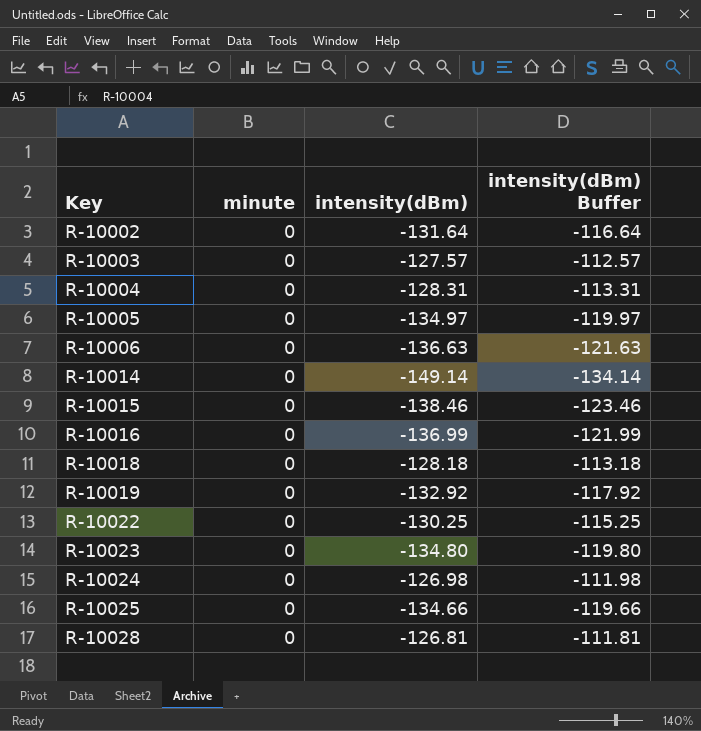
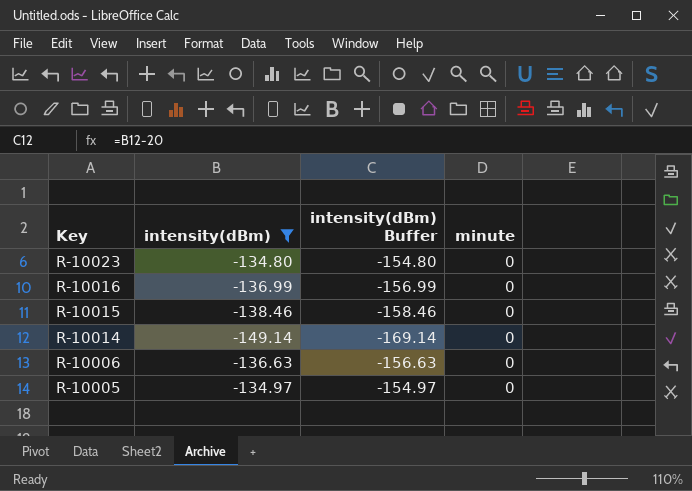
filter: none -> intensity(dBm) <= -134.80
row order: Key ascending -> Key descending
column intensity(dBm) Buffer | formula: [intensity(dBm)] + 15 -> [intensity(dBm)] - 20
column minute | position: 2 -> 4

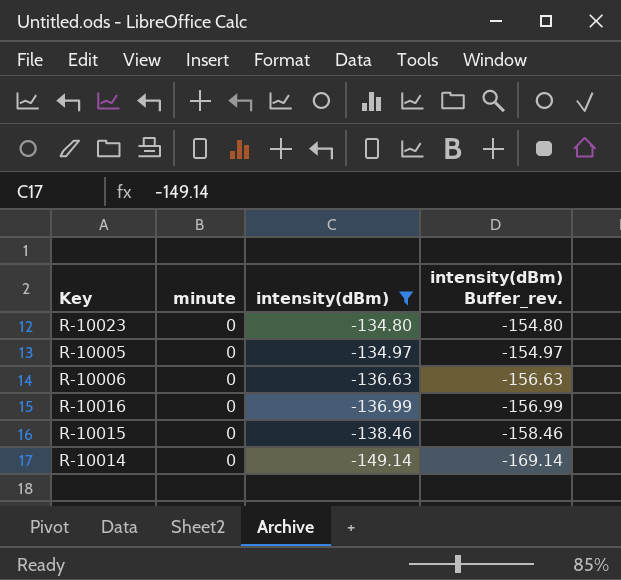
row order: Key descending -> intensity(dBm) descending
column minute | position: 4 -> 2
column name: intensity(dBm) Buffer -> intensity(dBm) Buffer_rev.

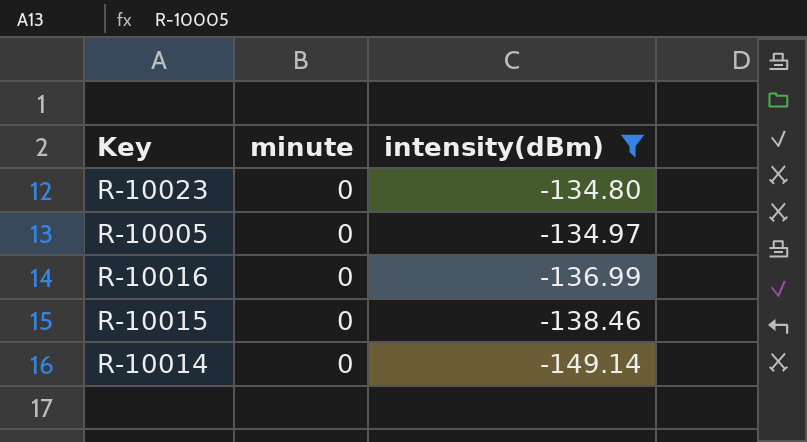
column intensity(dBm) Buffer_rev. | formula: [intensity(dBm)] - 20 -> none
row R-10006: 0 | -136.63 | -156.63 -> none

